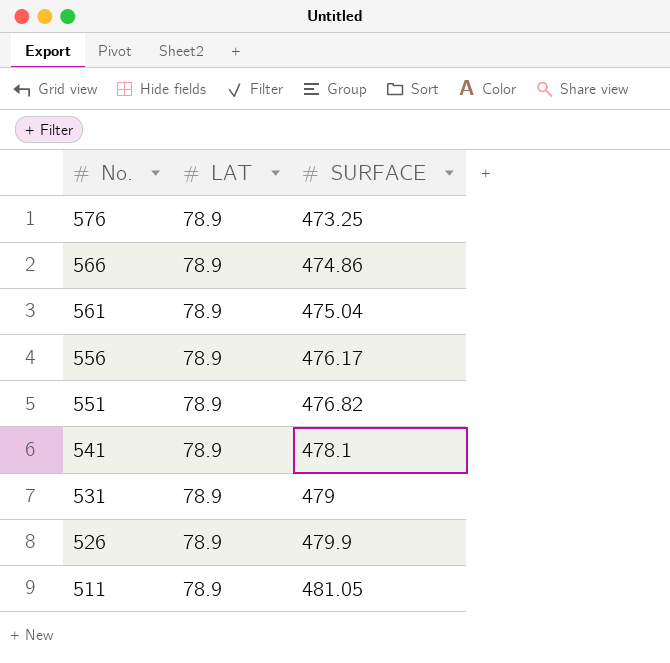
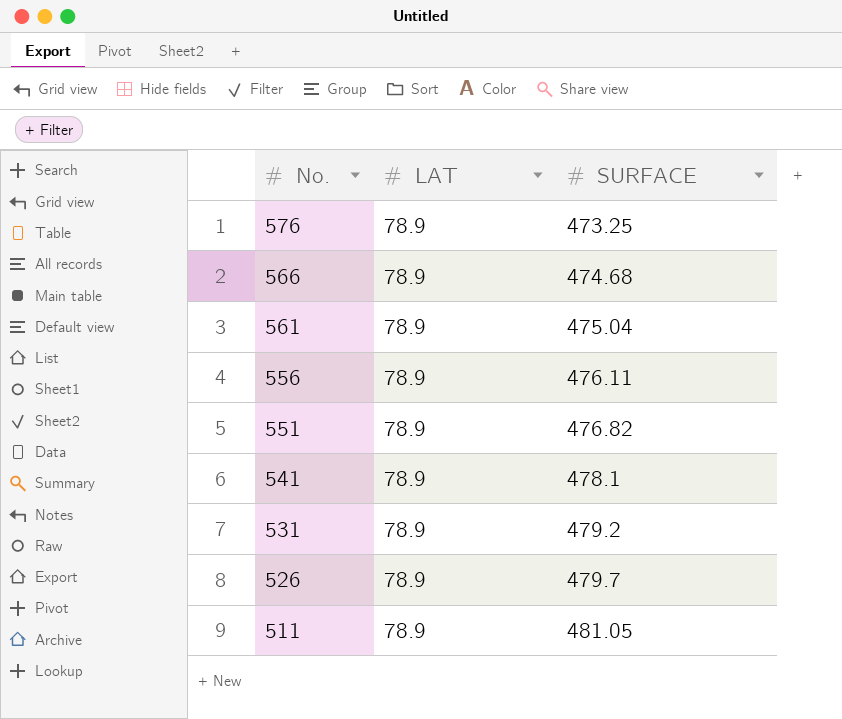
566 | SURFACE: 474.86 -> 474.68
556 | SURFACE: 476.17 -> 476.11
531 | SURFACE: 479 -> 479.2
526 | SURFACE: 479.9 -> 479.7

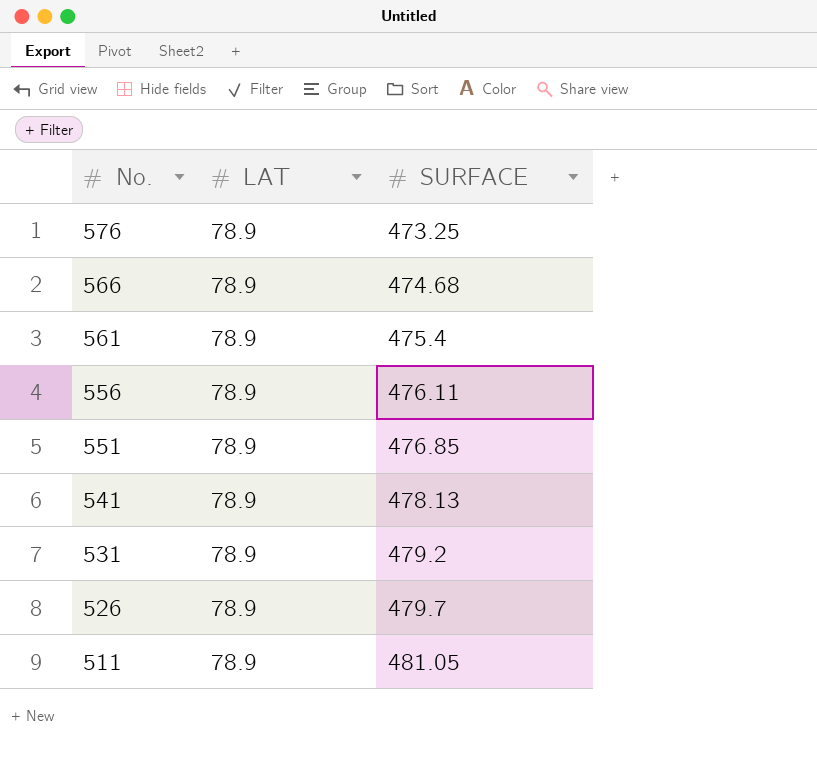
561 | SURFACE: 475.04 -> 475.4
551 | SURFACE: 476.82 -> 476.85
541 | SURFACE: 478.1 -> 478.13

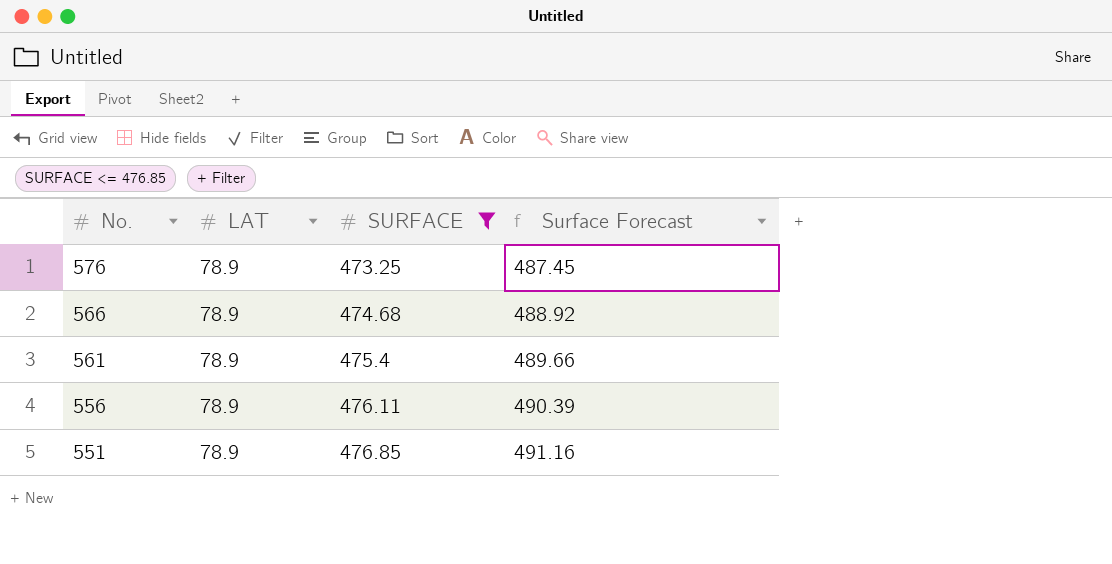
filter: none -> SURFACE <= 476.85
column Surface Forecast | formula: none -> [SURFACE] * 1.03

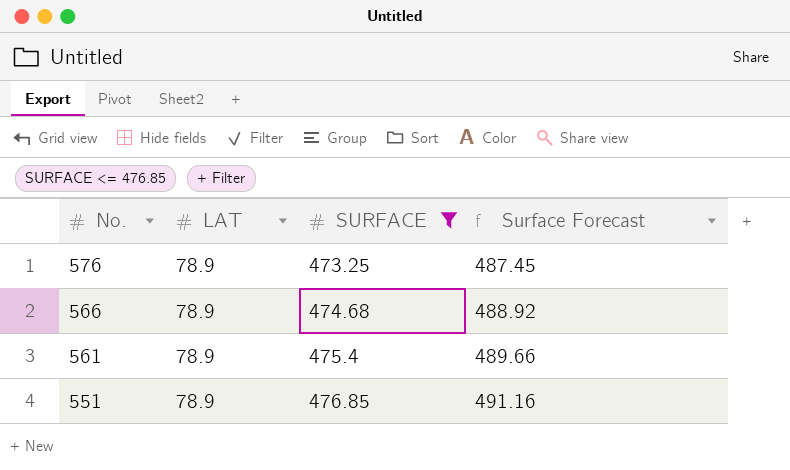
row 556: 78.9 | 476.11 | 490.39 -> none

